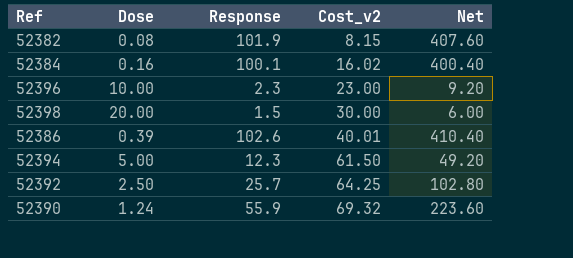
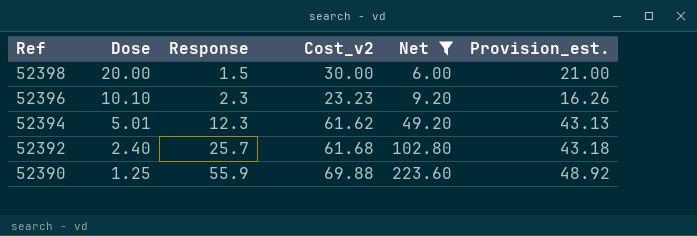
filter: none -> Net <= 223.60
row order: Cost_v2 ascending -> Ref descending
column Provision_est. | formula: none -> [Cost_v2] * 0.7
52396 | Dose: 10.00 -> 10.10
52396 | Cost_v2: 23.00 -> 23.23
52394 | Dose: 5.00 -> 5.01
52394 | Cost_v2: 61.50 -> 61.62
52392 | Dose: 2.50 -> 2.40
52392 | Cost_v2: 64.25 -> 61.68
52390 | Dose: 1.24 -> 1.25
52390 | Cost_v2: 69.32 -> 69.88

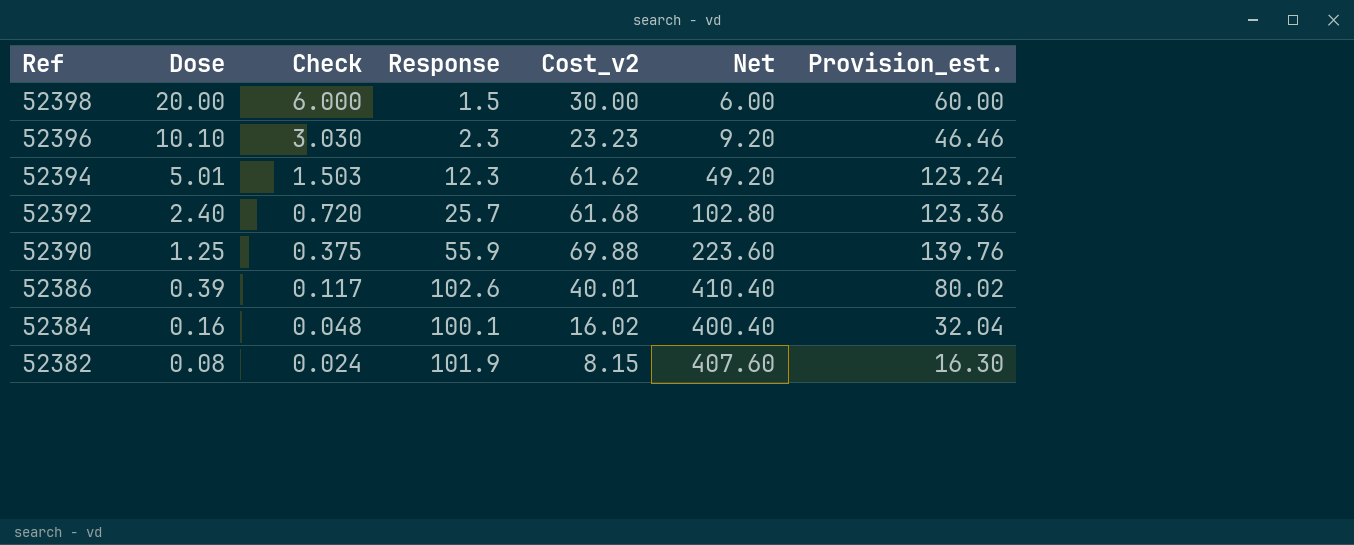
filter: Net <= 223.60 -> none
column Check | formula: none -> [Dose] * 0.3
column Provision_est. | formula: [Cost_v2] * 0.7 -> [Cost_v2] * 2

